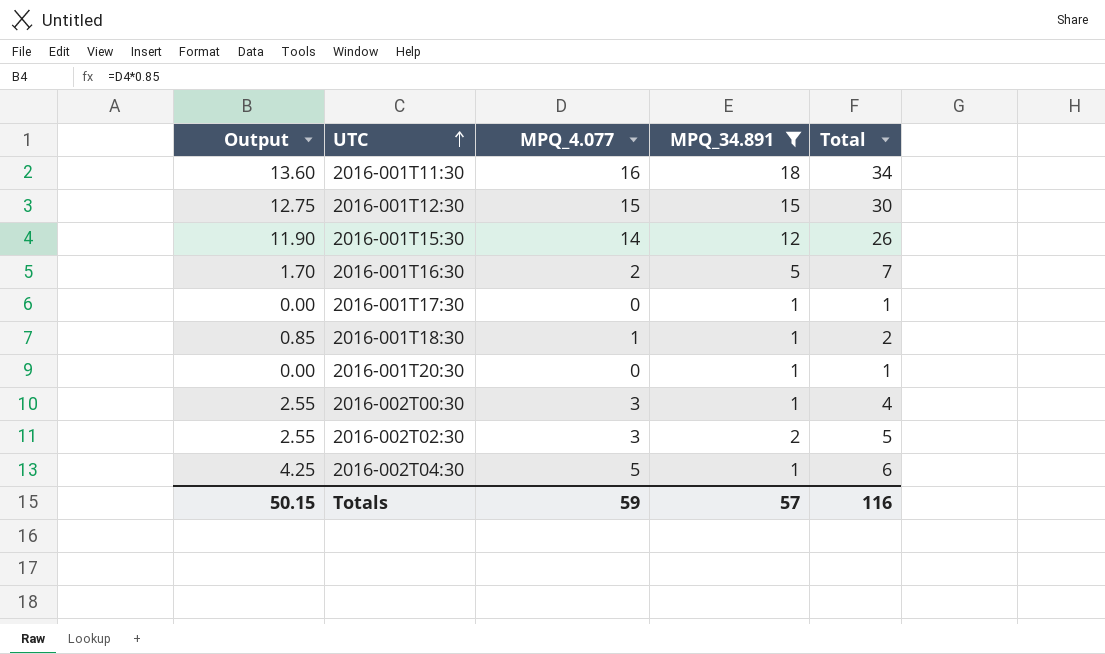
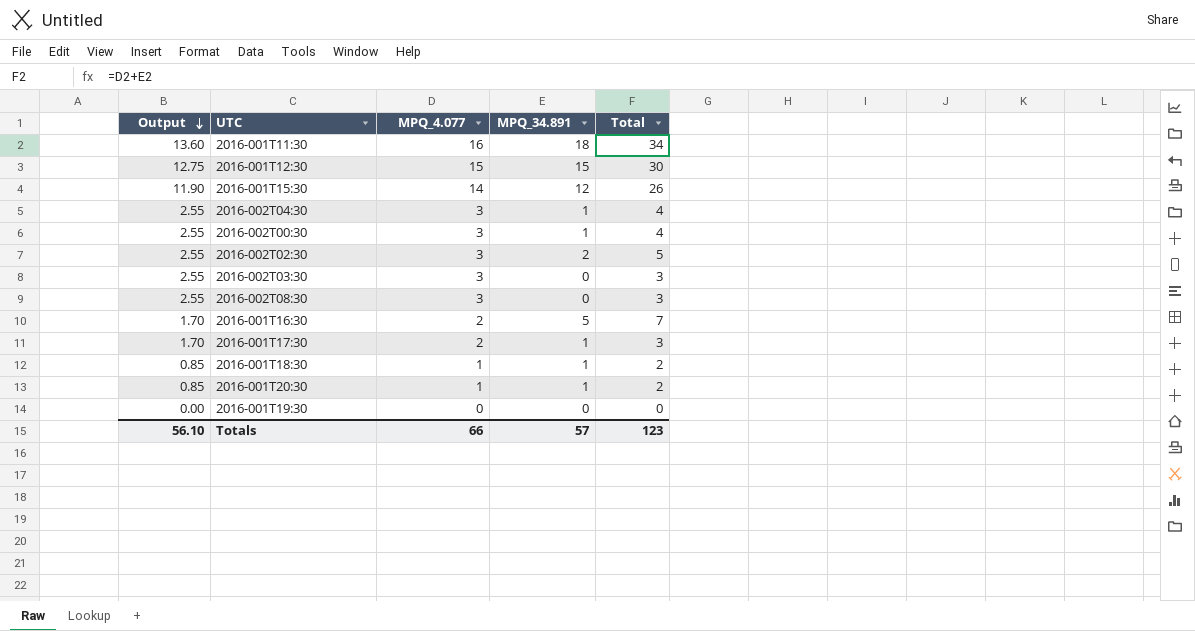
filter: MPQ_34.891 != 0 -> none
row order: UTC ascending -> Output descending
2016-002T04:30 | Output: 4.25 -> 2.55
2016-002T04:30 | MPQ_4.077: 5 -> 3
2016-002T04:30 | Total: 6 -> 4
2016-001T17:30 | Output: 0.00 -> 1.70
2016-001T17:30 | MPQ_4.077: 0 -> 2
2016-001T17:30 | Total: 1 -> 3
2016-001T20:30 | Output: 0.00 -> 0.85
2016-001T20:30 | MPQ_4.077: 0 -> 1
2016-001T20:30 | Total: 1 -> 2
Totals | Output: 50.15 -> 56.10
Totals | MPQ_4.077: 59 -> 66
Totals | Total: 116 -> 123

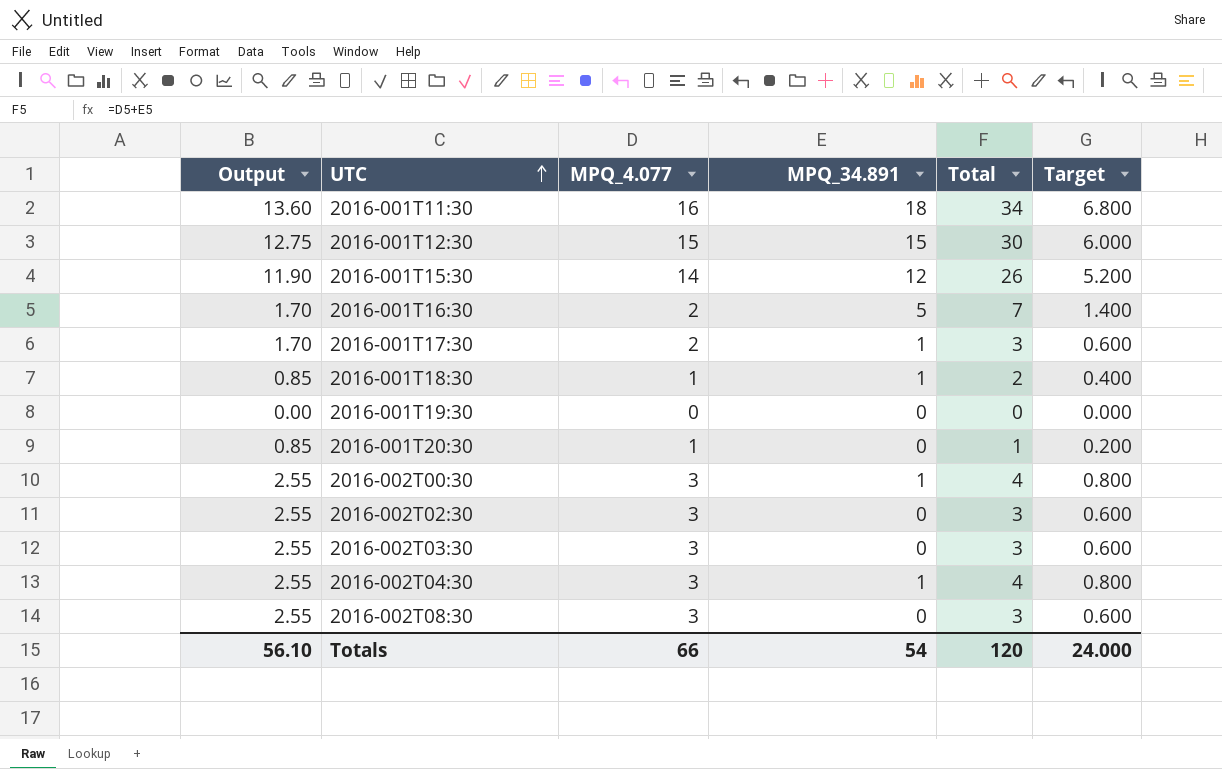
row order: Output descending -> UTC ascending
column Target | formula: none -> [Total] * 0.2
2016-001T20:30 | MPQ_34.891: 1 -> 0
2016-001T20:30 | Total: 2 -> 1
2016-002T02:30 | MPQ_34.891: 2 -> 0
2016-002T02:30 | Total: 5 -> 3
Totals | MPQ_34.891: 57 -> 54
Totals | Total: 123 -> 120

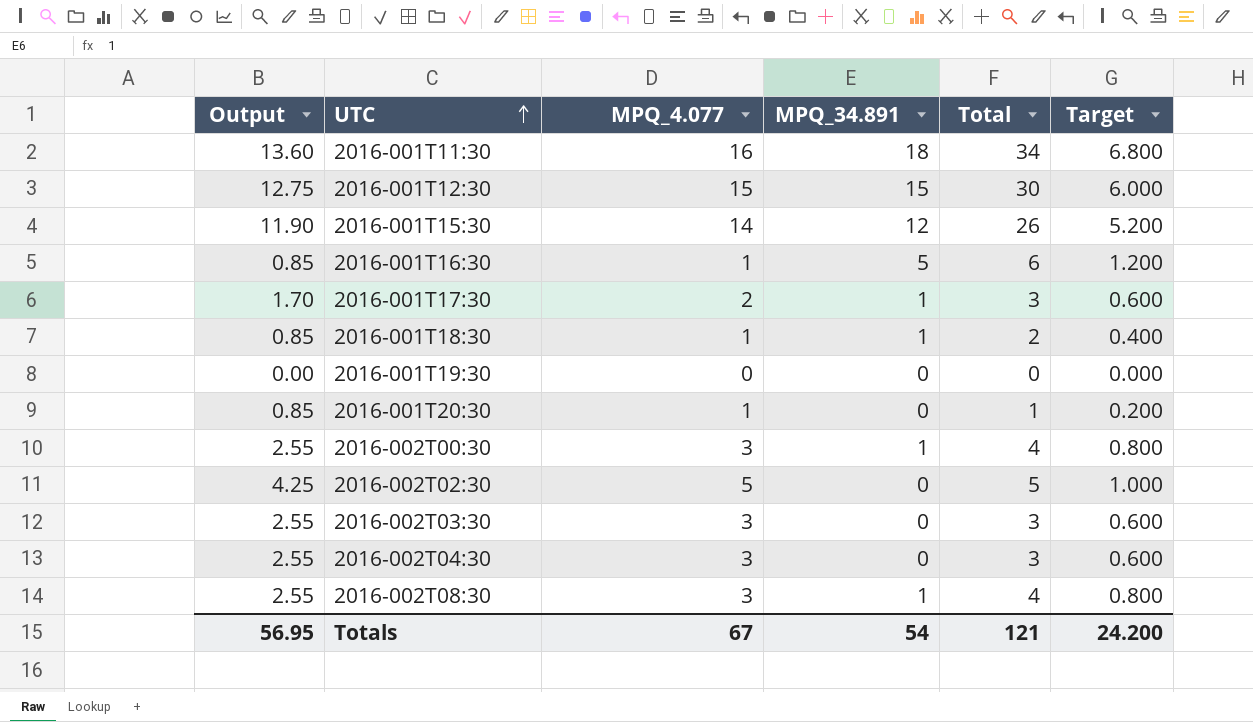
2016-001T16:30 | Output: 1.70 -> 0.85
2016-001T16:30 | MPQ_4.077: 2 -> 1
2016-001T16:30 | Total: 7 -> 6
2016-001T16:30 | Target: 1.400 -> 1.200
2016-002T02:30 | Output: 2.55 -> 4.25
2016-002T02:30 | MPQ_4.077: 3 -> 5
2016-002T02:30 | Total: 3 -> 5
2016-002T02:30 | Target: 0.600 -> 1.000
2016-002T04:30 | MPQ_34.891: 1 -> 0
2016-002T04:30 | Total: 4 -> 3
2016-002T04:30 | Target: 0.800 -> 0.600
2016-002T08:30 | MPQ_34.891: 0 -> 1
2016-002T08:30 | Total: 3 -> 4
2016-002T08:30 | Target: 0.600 -> 0.800
Totals | Output: 56.10 -> 56.95
Totals | MPQ_4.077: 66 -> 67
Totals | Total: 120 -> 121
Totals | Target: 24.000 -> 24.200

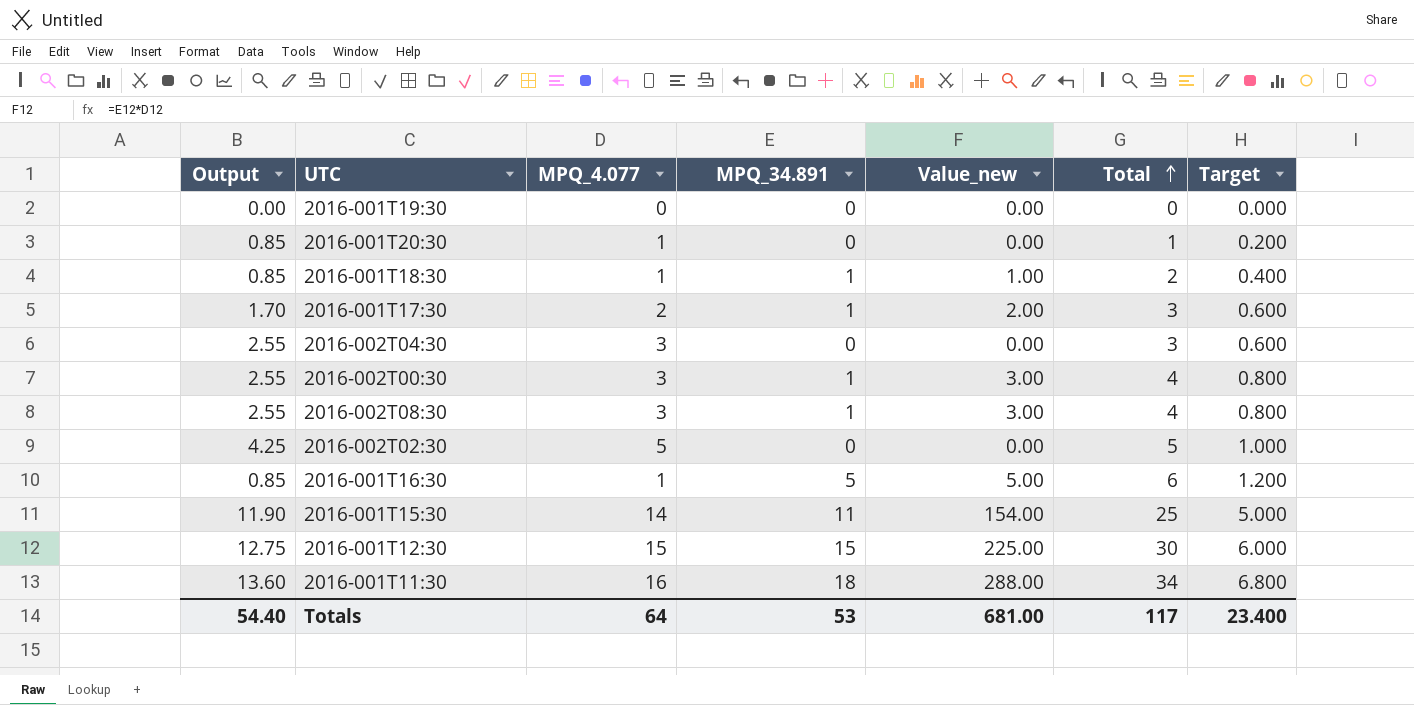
row order: UTC ascending -> Total ascending
column Value_new | formula: none -> [MPQ_4.077] * [MPQ_34.891]
row 2016-002T03:30: 2.55 | 3 | 0 | 3 | 0.600 -> none
2016-001T15:30 | MPQ_34.891: 12 -> 11
2016-001T15:30 | Total: 26 -> 25
2016-001T15:30 | Target: 5.200 -> 5.000
Totals | Output: 56.95 -> 54.40
Totals | MPQ_4.077: 67 -> 64
Totals | MPQ_34.891: 54 -> 53
Totals | Total: 121 -> 117
Totals | Target: 24.200 -> 23.400

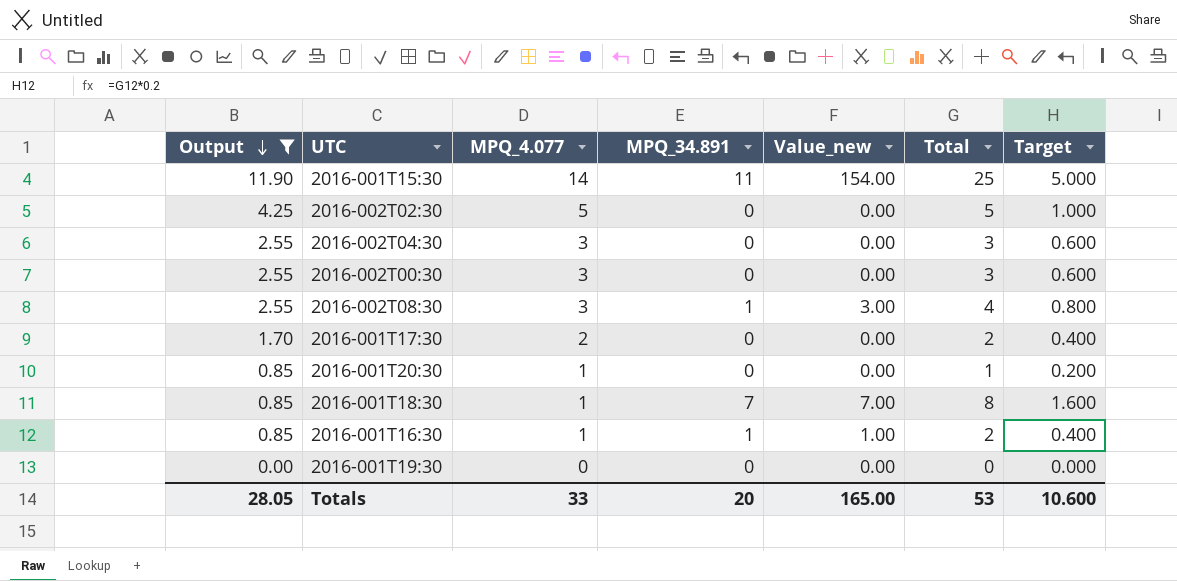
filter: none -> Output <= 11.90
row order: Total ascending -> Output descending
2016-002T00:30 | MPQ_34.891: 1 -> 0
2016-002T00:30 | Value_new: 3.00 -> 0.00
2016-002T00:30 | Total: 4 -> 3
2016-002T00:30 | Target: 0.800 -> 0.600
2016-001T17:30 | MPQ_34.891: 1 -> 0
2016-001T17:30 | Value_new: 2.00 -> 0.00
2016-001T17:30 | Total: 3 -> 2
2016-001T17:30 | Target: 0.600 -> 0.400
2016-001T18:30 | MPQ_34.891: 1 -> 7
2016-001T18:30 | Value_new: 1.00 -> 7.00
2016-001T18:30 | Total: 2 -> 8
2016-001T18:30 | Target: 0.400 -> 1.600
2016-001T16:30 | MPQ_34.891: 5 -> 1
2016-001T16:30 | Value_new: 5.00 -> 1.00
2016-001T16:30 | Total: 6 -> 2
2016-001T16:30 | Target: 1.200 -> 0.400
Totals | Output: 54.40 -> 28.05
Totals | MPQ_4.077: 64 -> 33
Totals | MPQ_34.891: 53 -> 20
Totals | Value_new: 681.00 -> 165.00
Totals | Total: 117 -> 53
Totals | Target: 23.400 -> 10.600

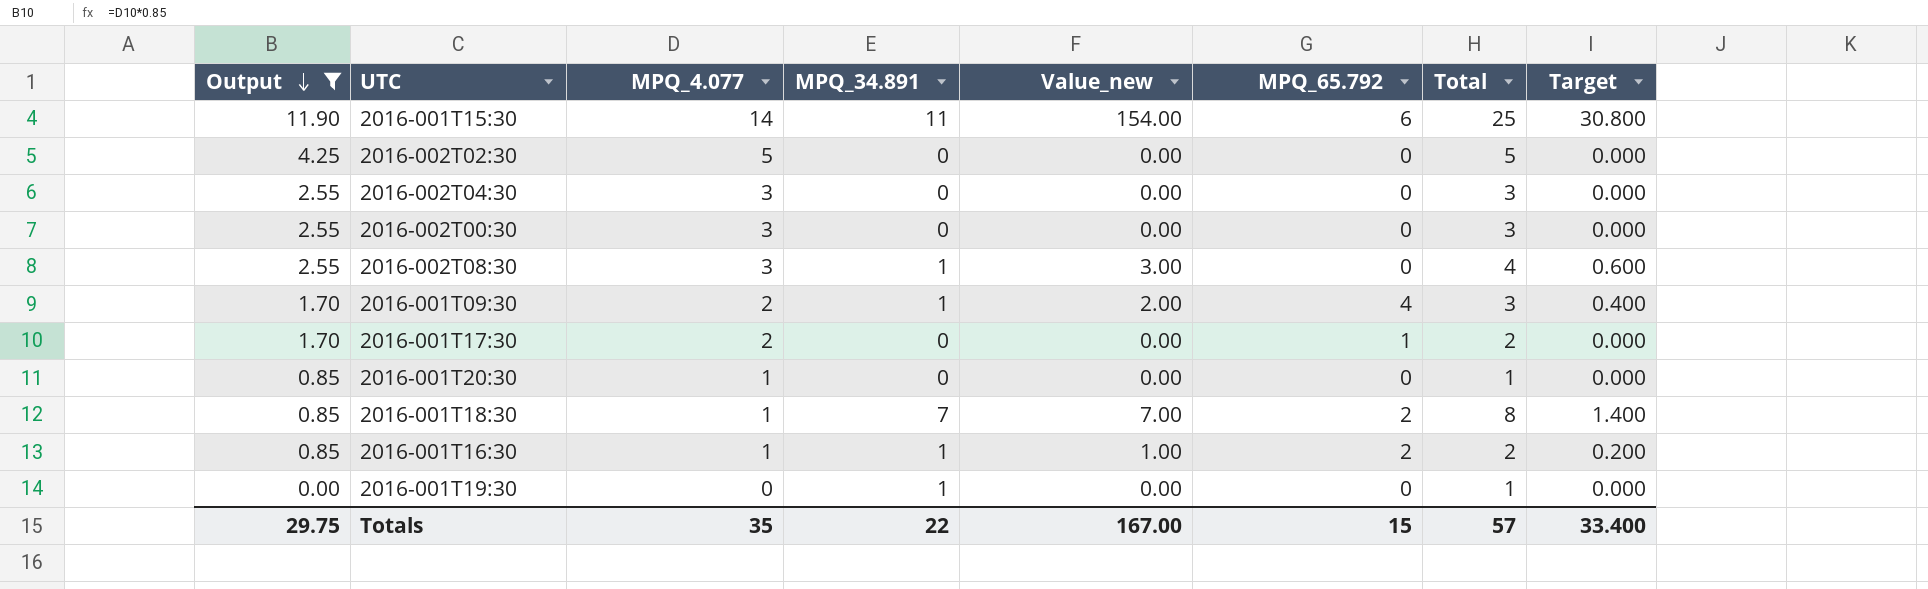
column MPQ_65.792 | position: none -> 6
column Target | formula: [Total] * 0.2 -> [Value_new] * 0.2
row 2016-001T09:30: none -> 1.70 | 2 | 1 | 2.00 | 4 | 3 | 0.400
2016-001T19:30 | MPQ_34.891: 0 -> 1
2016-001T19:30 | Total: 0 -> 1
Totals | Output: 28.05 -> 29.75
Totals | MPQ_4.077: 33 -> 35
Totals | MPQ_34.891: 20 -> 22
Totals | Value_new: 165.00 -> 167.00
Totals | Total: 53 -> 57
Totals | Target: 10.600 -> 33.400

